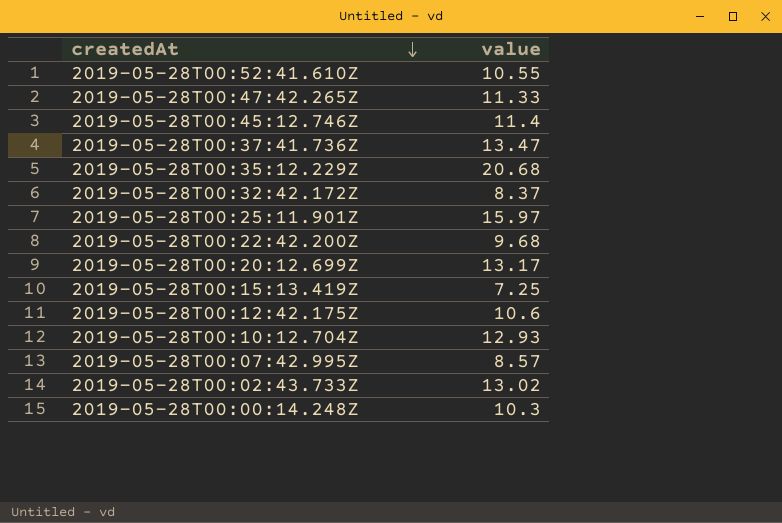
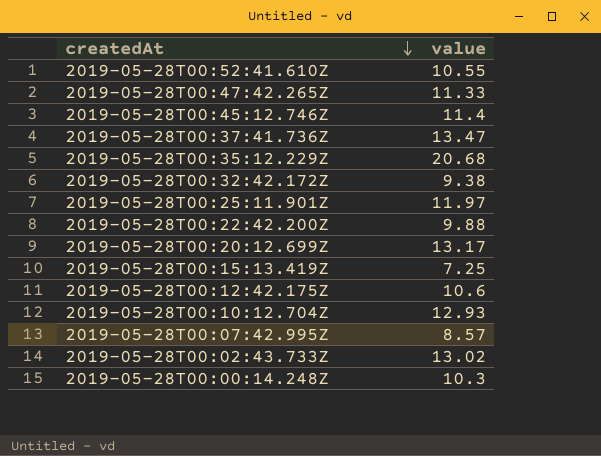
2019-05-28T00:32:42.172Z | value: 8.37 -> 9.38
2019-05-28T00:25:11.901Z | value: 15.97 -> 11.97
2019-05-28T00:22:42.200Z | value: 9.68 -> 9.88

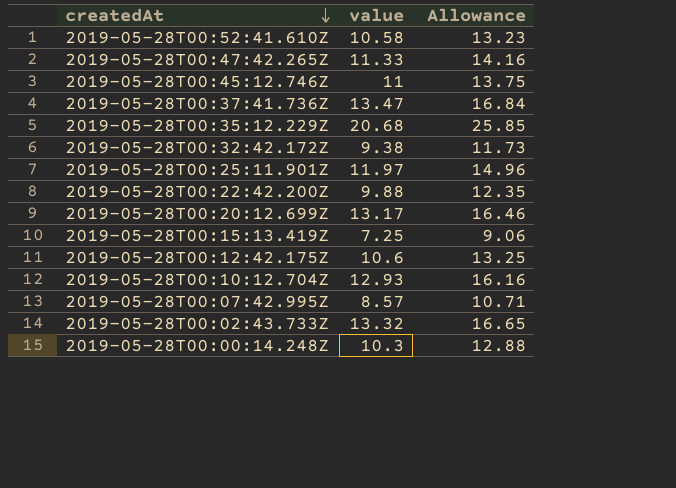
column Allowance | formula: none -> [value] * 1.25
2019-05-28T00:52:41.610Z | value: 10.55 -> 10.58
2019-05-28T00:45:12.746Z | value: 11.4 -> 11
2019-05-28T00:02:43.733Z | value: 13.02 -> 13.32

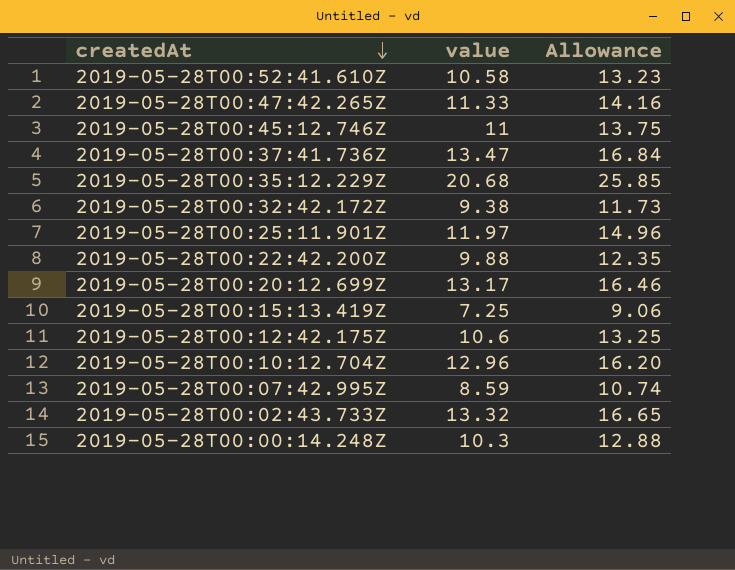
2019-05-28T00:10:12.704Z | value: 12.93 -> 12.96
2019-05-28T00:10:12.704Z | Allowance: 16.16 -> 16.20
2019-05-28T00:07:42.995Z | value: 8.57 -> 8.59
2019-05-28T00:07:42.995Z | Allowance: 10.71 -> 10.74

